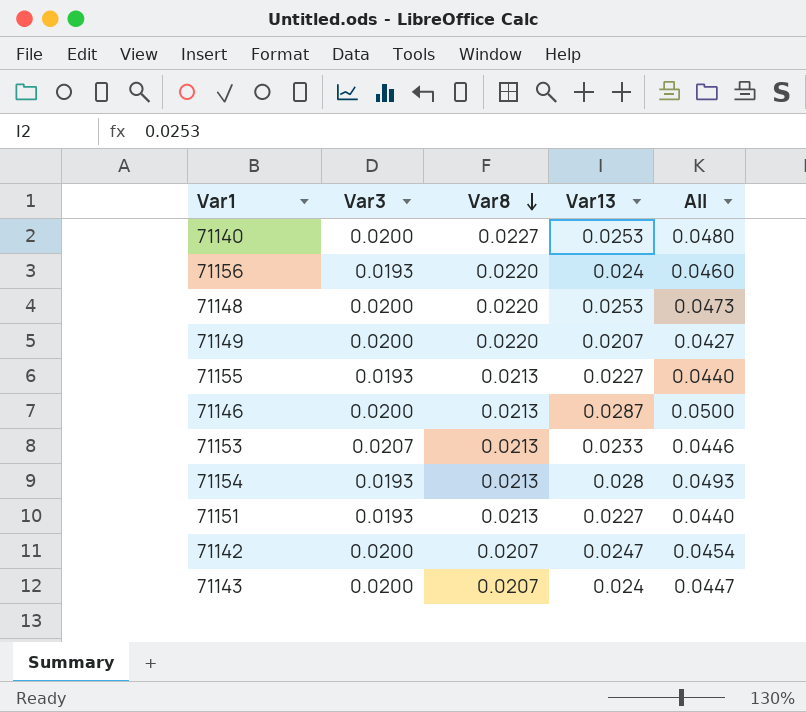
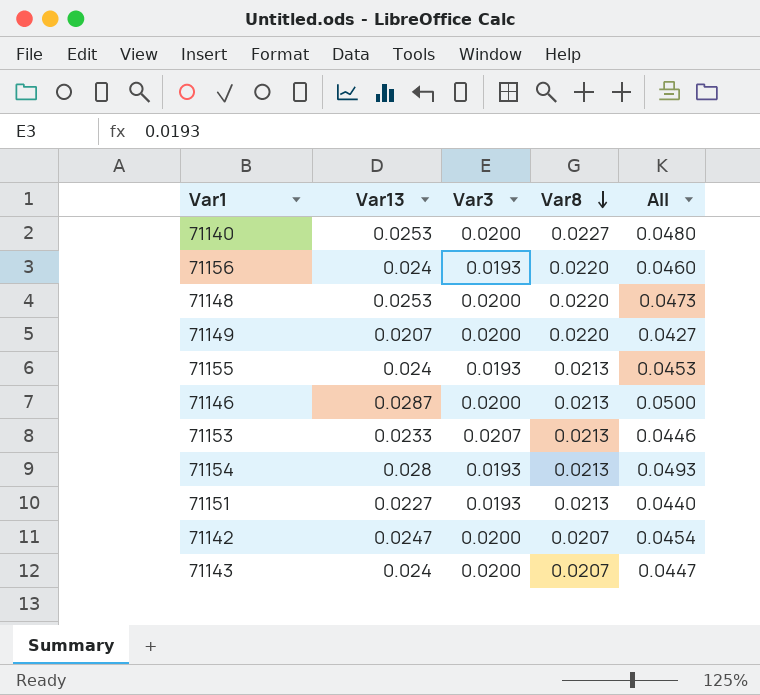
column Var13 | position: 4 -> 2
71155 | Var13: 0.0227 -> 0.024
71155 | All: 0.0440 -> 0.0453

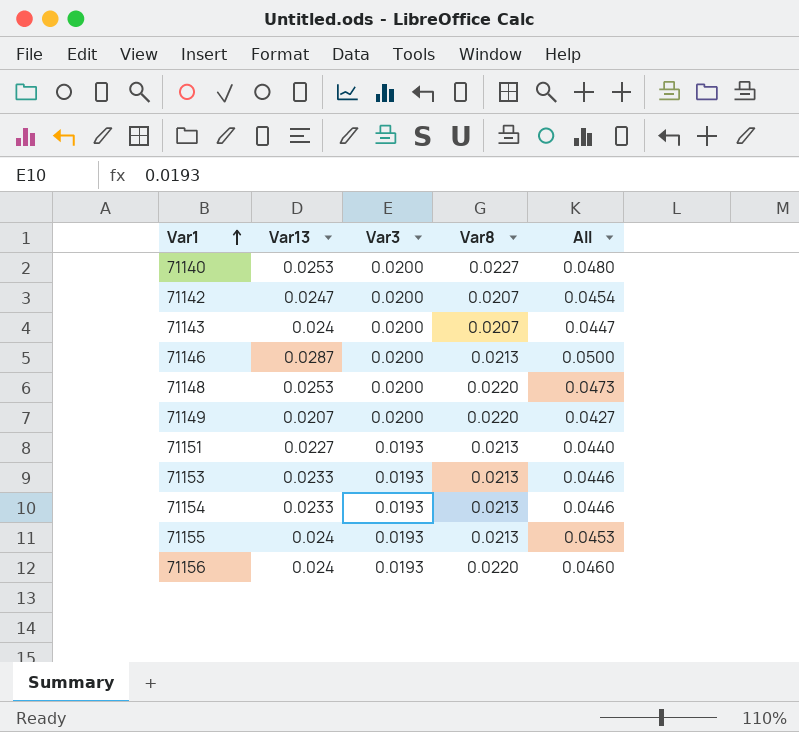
row order: Var8 descending -> Var1 ascending
71153 | Var3: 0.0207 -> 0.0193
71154 | Var13: 0.028 -> 0.0233
71154 | All: 0.0493 -> 0.0446

